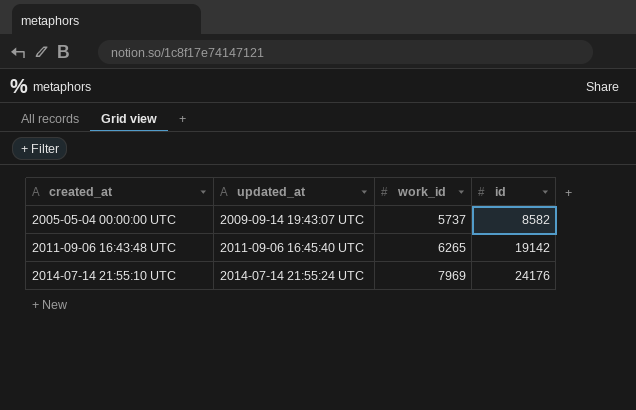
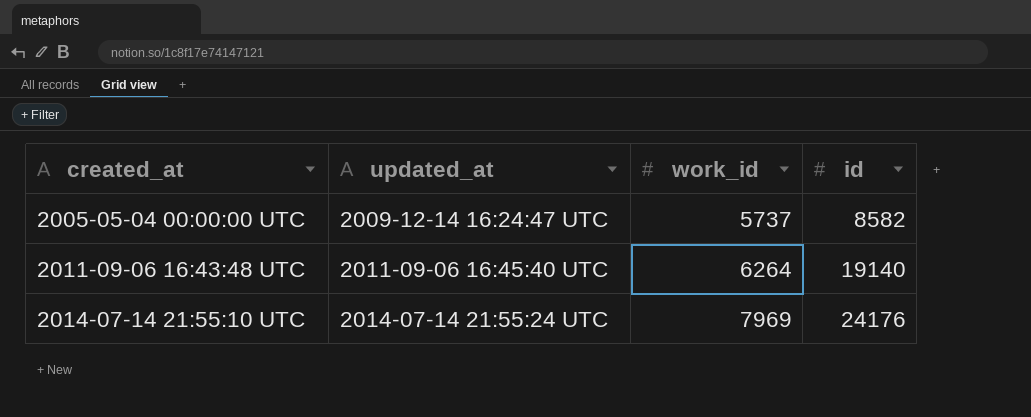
2005-05-04 00:00:00 UTC | updated_at: 2009-09-14 19:43:07 UTC -> 2009-12-14 16:24:47 UTC
2011-09-06 16:43:48 UTC | work_id: 6265 -> 6264
2011-09-06 16:43:48 UTC | id: 19142 -> 19140

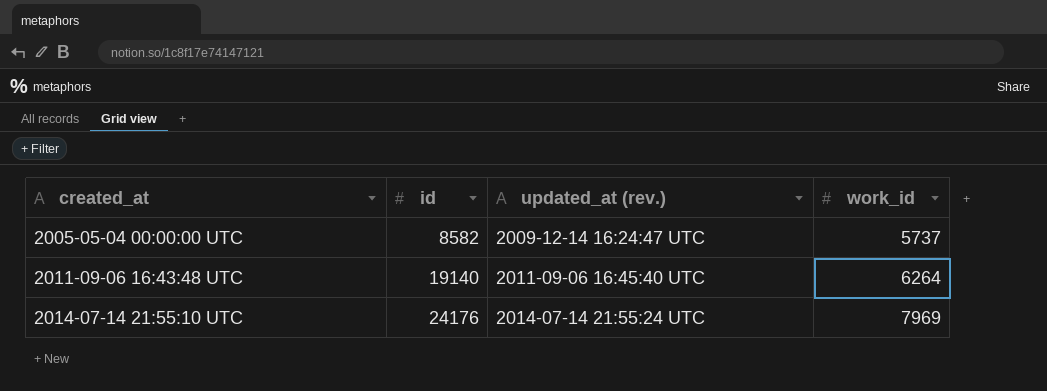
column id | position: 4 -> 2
column name: updated_at -> updated_at (rev.)

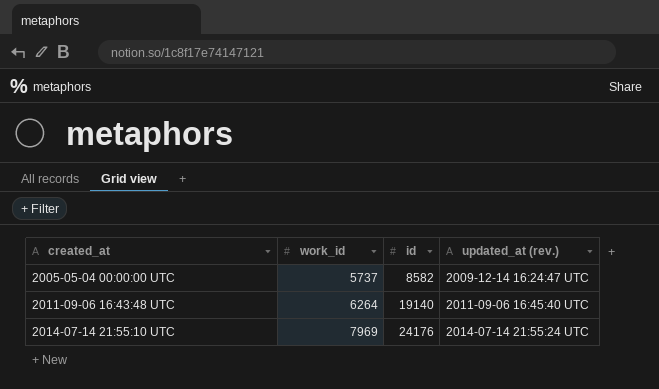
column work_id | position: 4 -> 2

